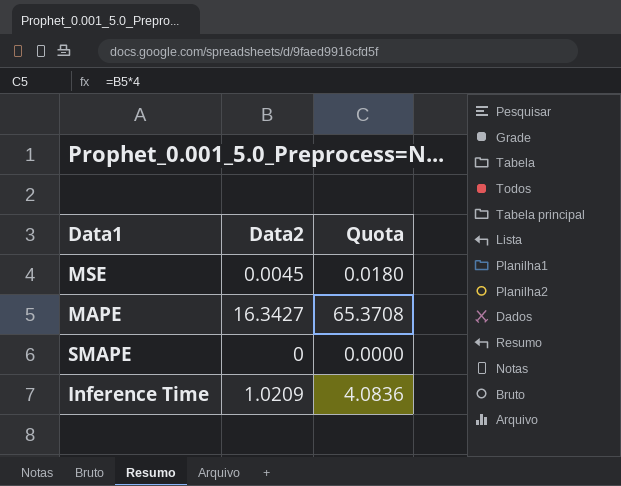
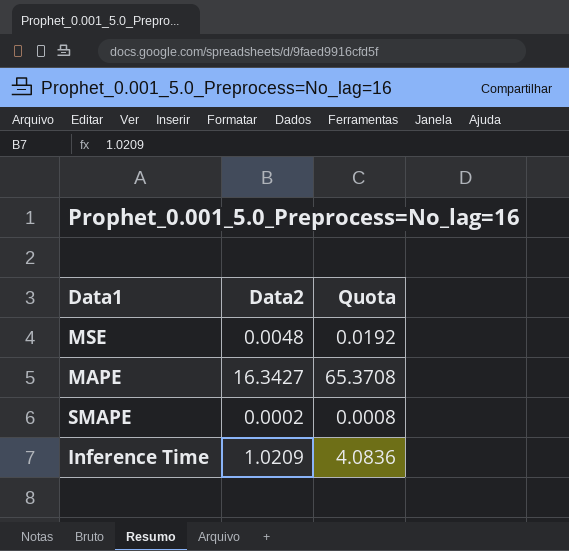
MSE | Data2: 0.0045 -> 0.0048
MSE | Quota: 0.0180 -> 0.0192
SMAPE | Data2: 0 -> 0.0002
SMAPE | Quota: 0.0000 -> 0.0008

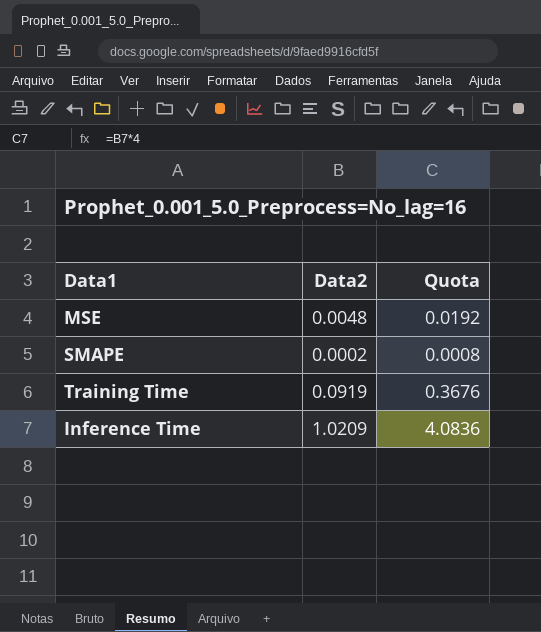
row MAPE: 16.3427 | 65.3708 -> none
row Training Time: none -> 0.0919 | 0.3676

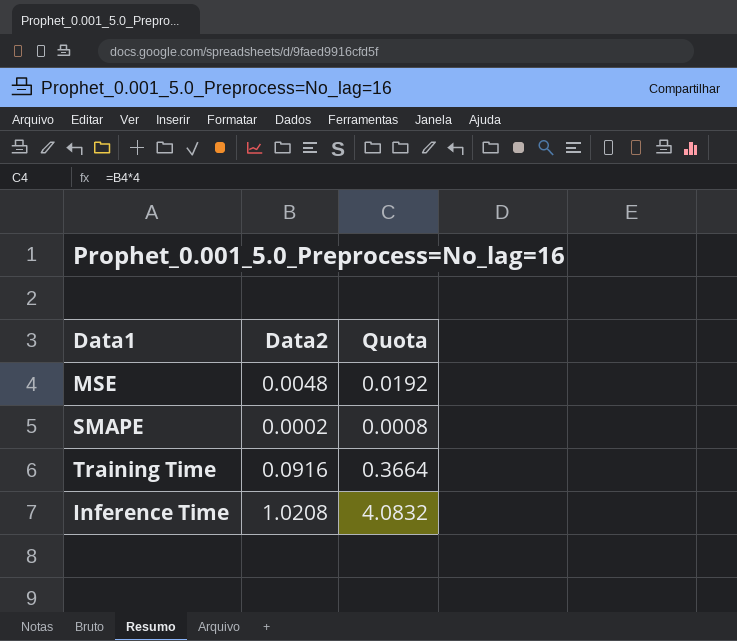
Training Time | Data2: 0.0919 -> 0.0916
Training Time | Quota: 0.3676 -> 0.3664
Inference Time | Data2: 1.0209 -> 1.0208
Inference Time | Quota: 4.0836 -> 4.0832

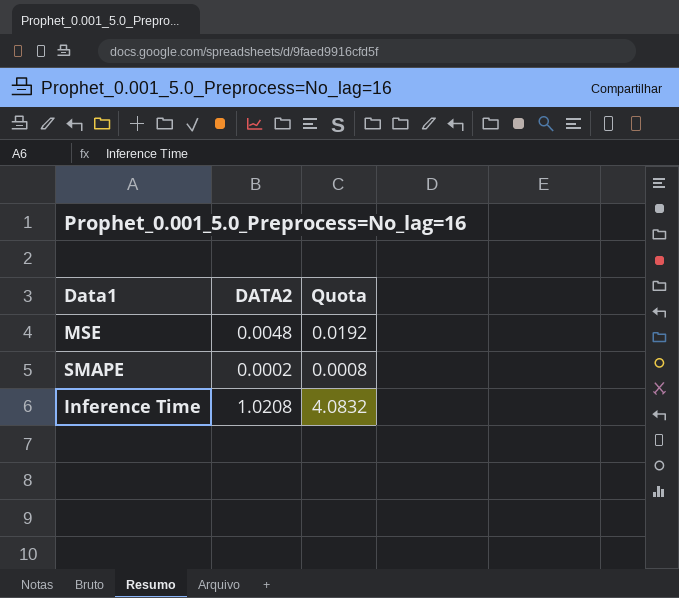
column name: Data2 -> DATA2
row Training Time: 0.0916 | 0.3664 -> none

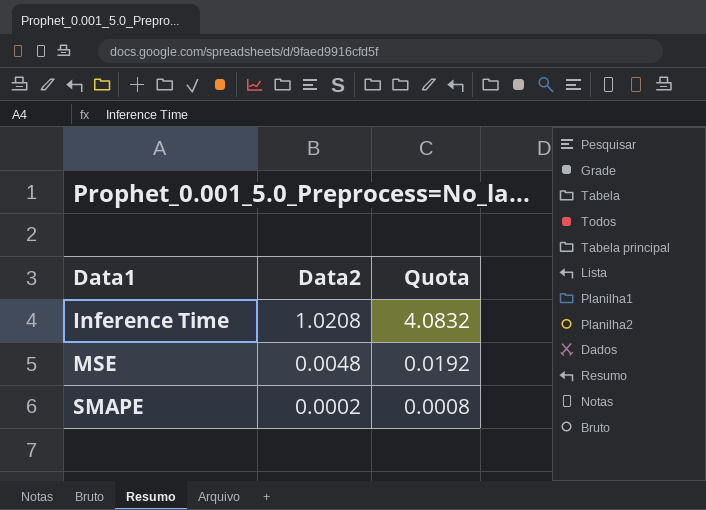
row order: none -> Data1 ascending
column name: DATA2 -> Data2

